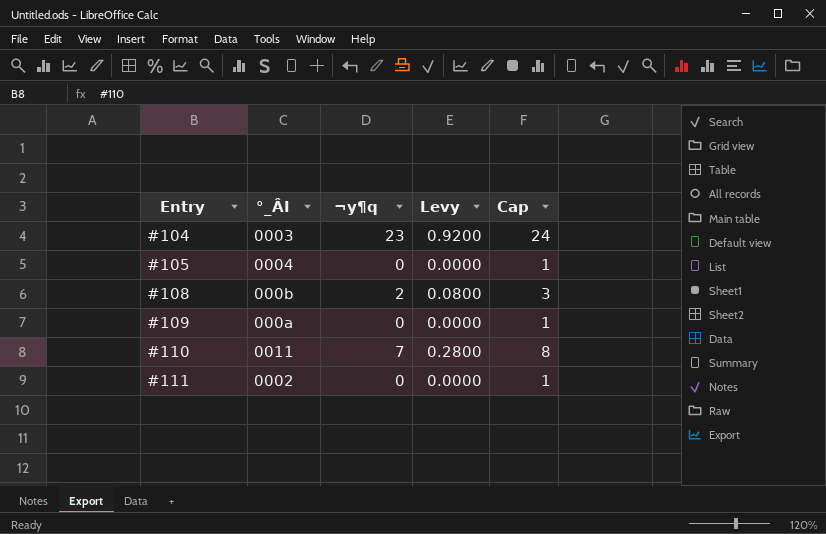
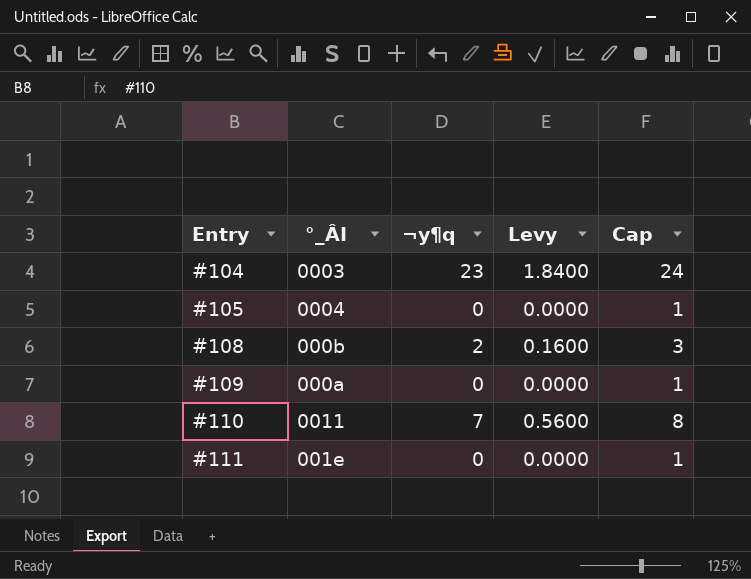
column Levy | formula: [¬y¶q] * 0.04 -> [¬y¶q] * 0.08
#111 | °_ÂI: 0002 -> 001e

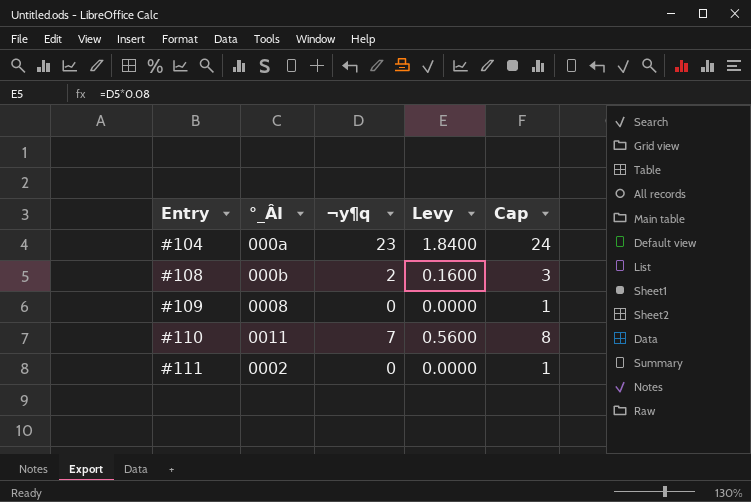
row #105: 0004 | 0 | 0.0000 | 1 -> none
#104 | °_ÂI: 0003 -> 000a
#109 | °_ÂI: 000a -> 0008
#111 | °_ÂI: 001e -> 0002

